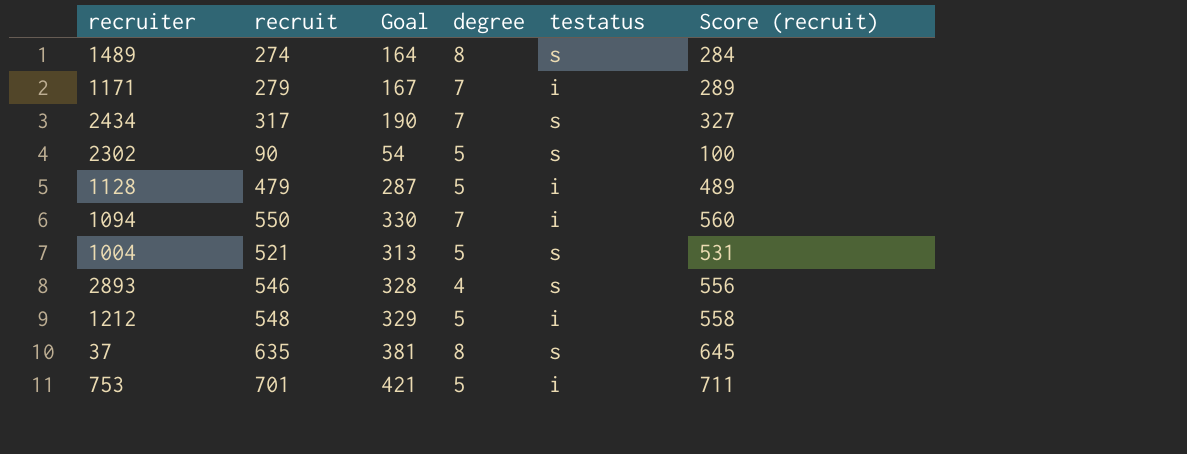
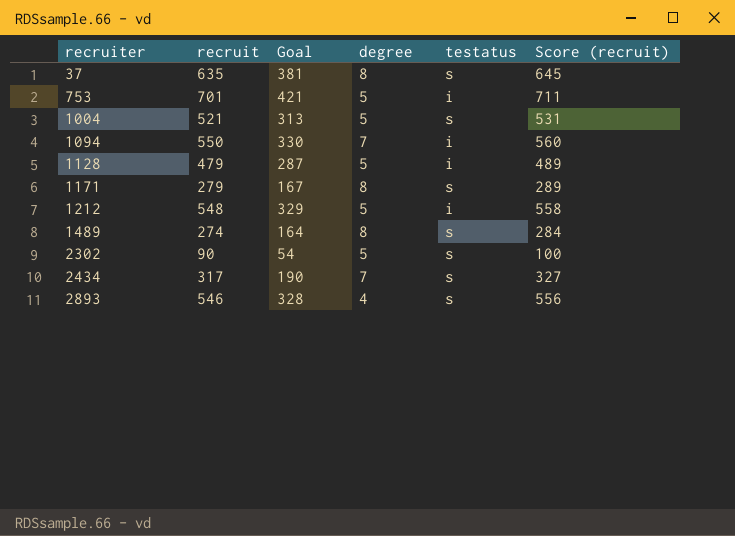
row order: none -> recruiter ascending
1171 | degree: 7 -> 8
1171 | testatus: i -> s

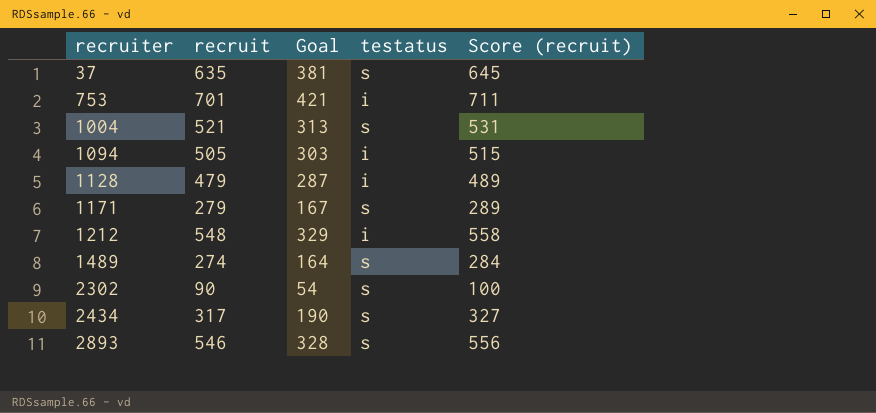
column degree | position: 4 -> none
1094 | recruit: 550 -> 505
1094 | Goal: 330 -> 303
1094 | Score (recruit): 560 -> 515

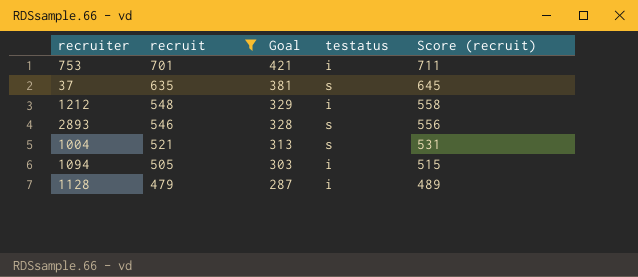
filter: none -> recruit >= 479
row order: recruiter ascending -> recruit descending

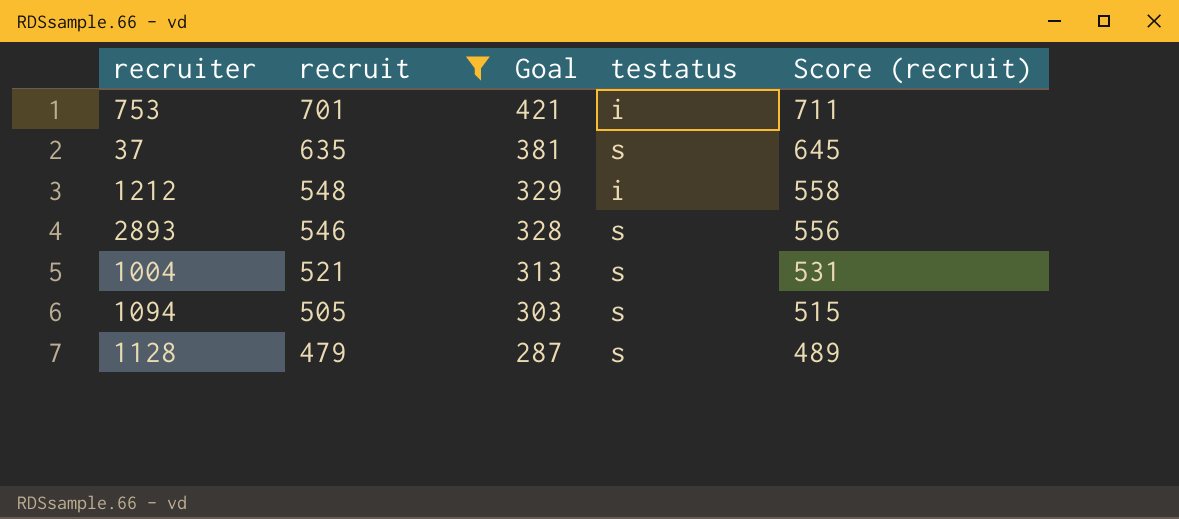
1094 | testatus: i -> s
1128 | testatus: i -> s

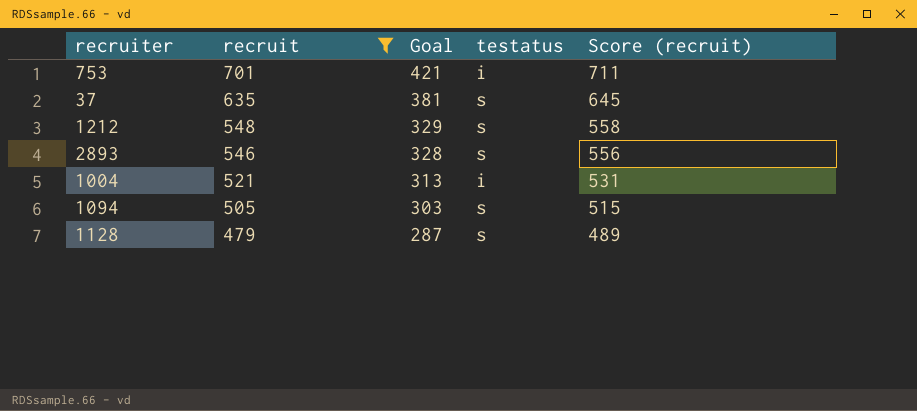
1212 | testatus: i -> s
1004 | testatus: s -> i

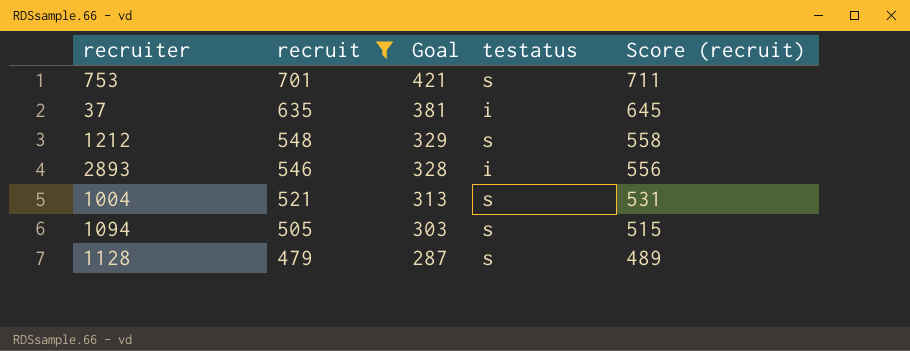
753 | testatus: i -> s
37 | testatus: s -> i
2893 | testatus: s -> i
1004 | testatus: i -> s

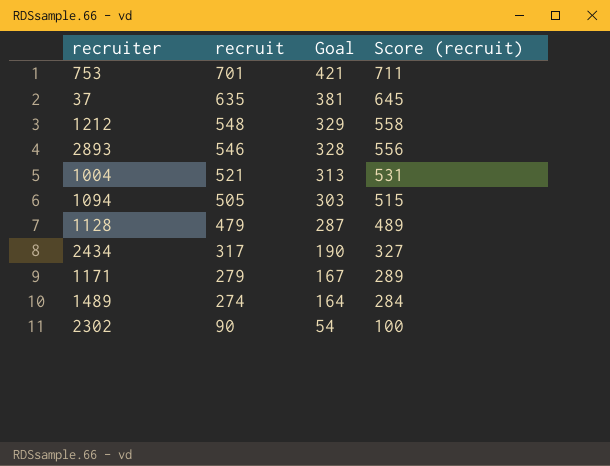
filter: recruit >= 479 -> none
column testatus | position: 4 -> none

